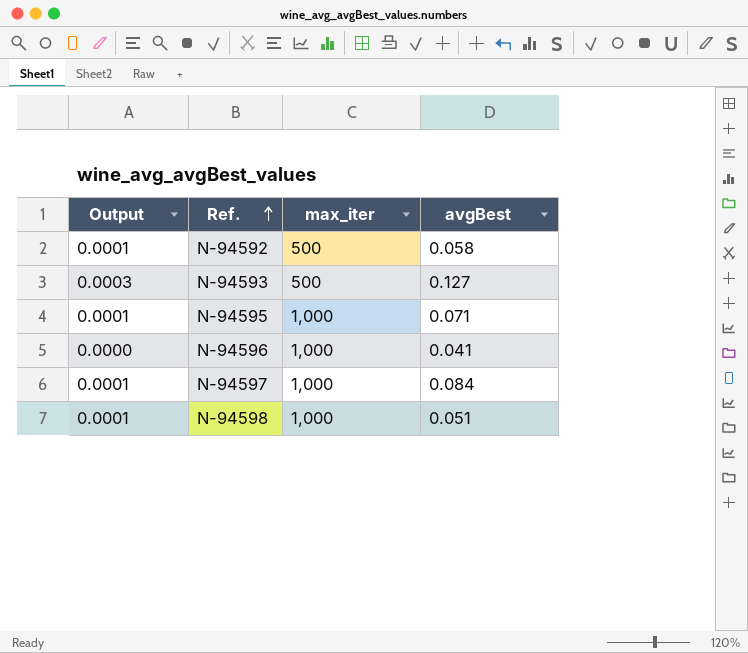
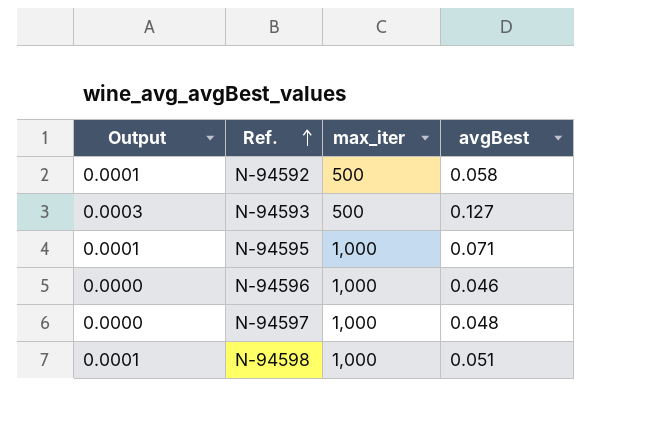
N-94596 | avgBest: 0.041 -> 0.046
N-94597 | Output: 0.0001 -> 0.0000
N-94597 | avgBest: 0.084 -> 0.048

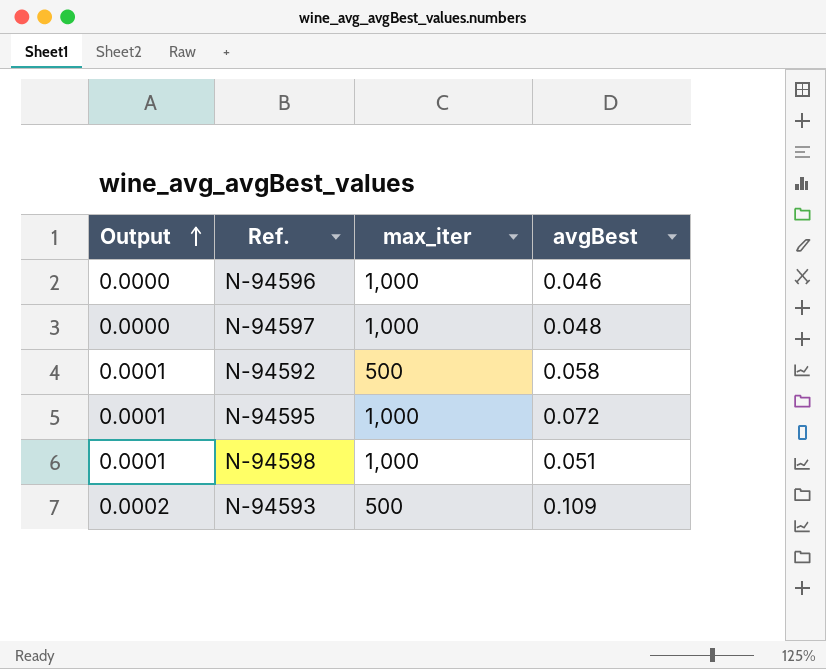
row order: Ref. ascending -> Output ascending
N-94595 | avgBest: 0.071 -> 0.072
N-94593 | Output: 0.0003 -> 0.0002
N-94593 | avgBest: 0.127 -> 0.109

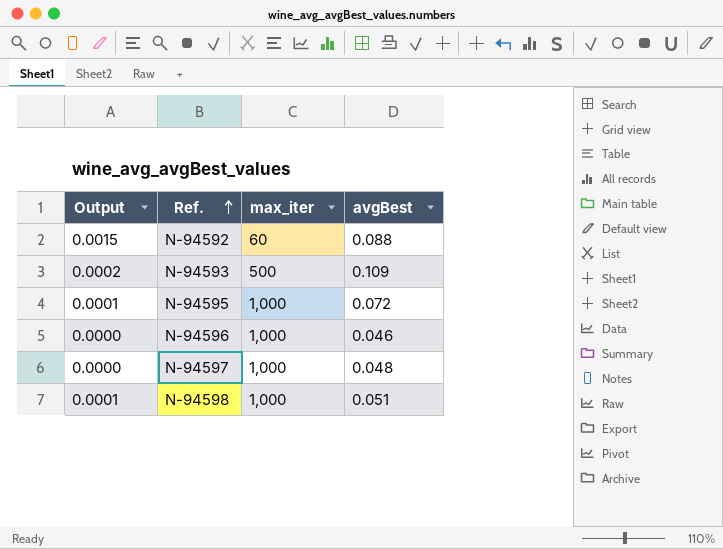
row order: Output ascending -> Ref. ascending
N-94592 | Output: 0.0001 -> 0.0015
N-94592 | max_iter: 500 -> 60
N-94592 | avgBest: 0.058 -> 0.088

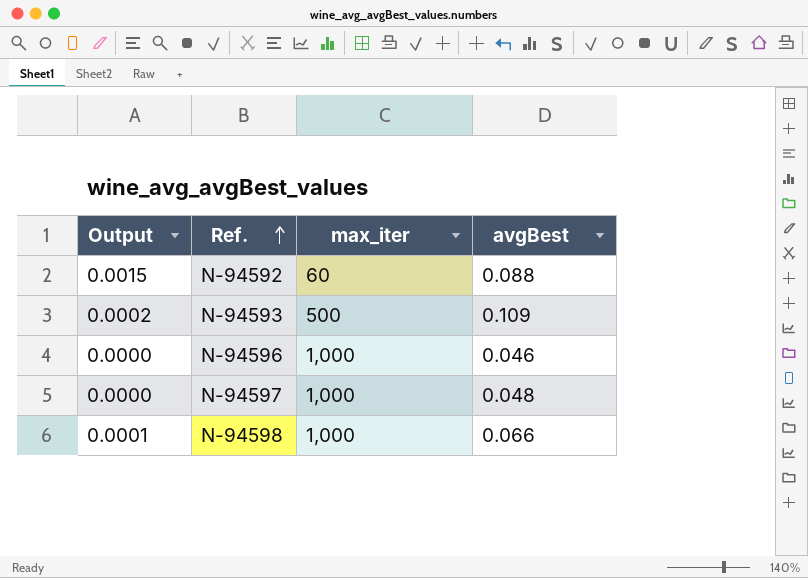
row N-94595: 0.0001 | 1,000 | 0.072 -> none
N-94598 | avgBest: 0.051 -> 0.066

